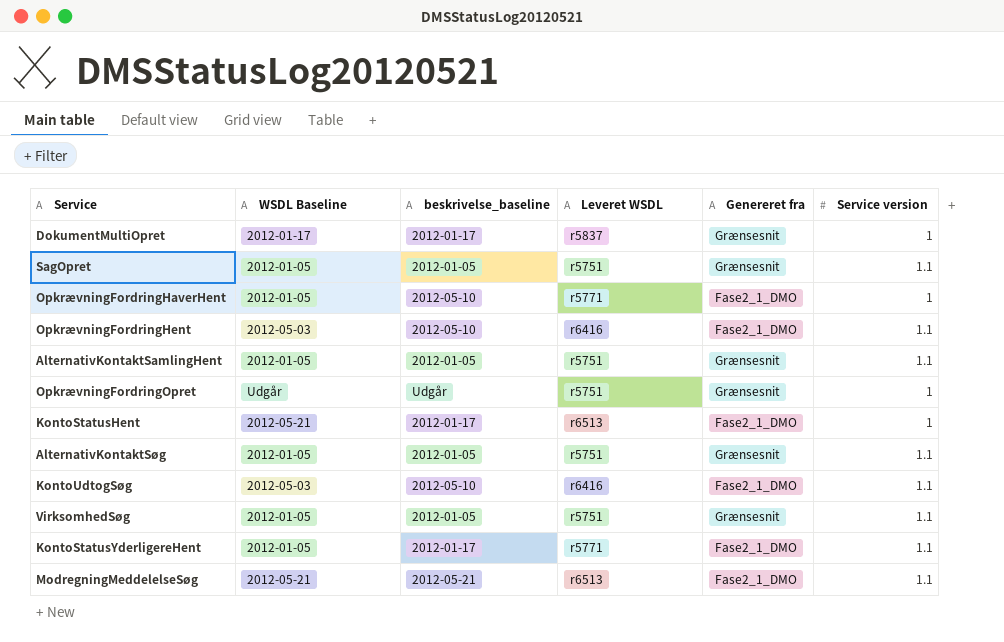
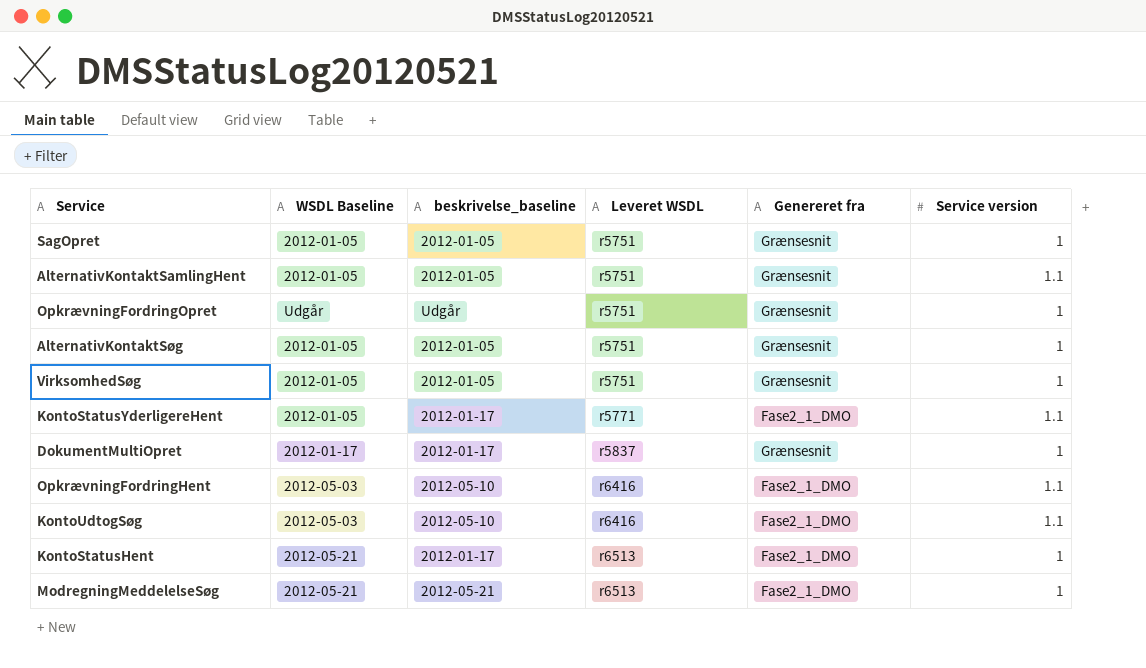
row order: none -> Leveret WSDL ascending
row OpkrævningFordringHaverHent: 2012-01-05 | 2012-05-10 | r5771 | Fase2_1_DMO | 1 -> none
SagOpret | Service version: 1.1 -> 1
AlternativKontaktSøg | Service version: 1.1 -> 1
VirksomhedSøg | Service version: 1.1 -> 1
ModregningMeddelelseSøg | Service version: 1.1 -> 1

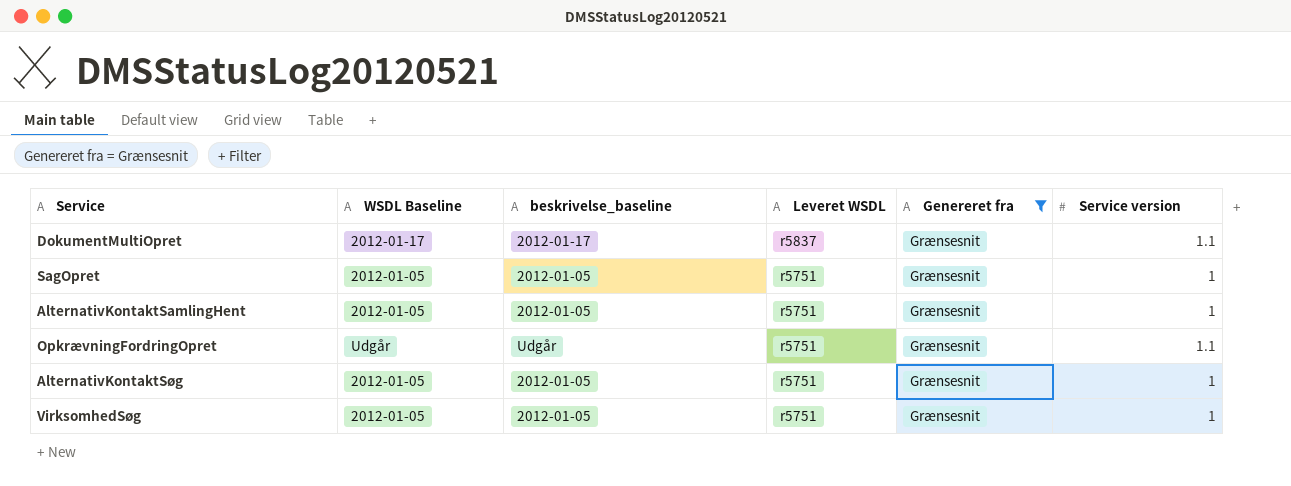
filter: none -> Genereret fra = Grænsesnit
row order: Leveret WSDL ascending -> Leveret WSDL descending
DokumentMultiOpret | Service version: 1 -> 1.1
AlternativKontaktSamlingHent | Service version: 1.1 -> 1
OpkrævningFordringOpret | Service version: 1 -> 1.1

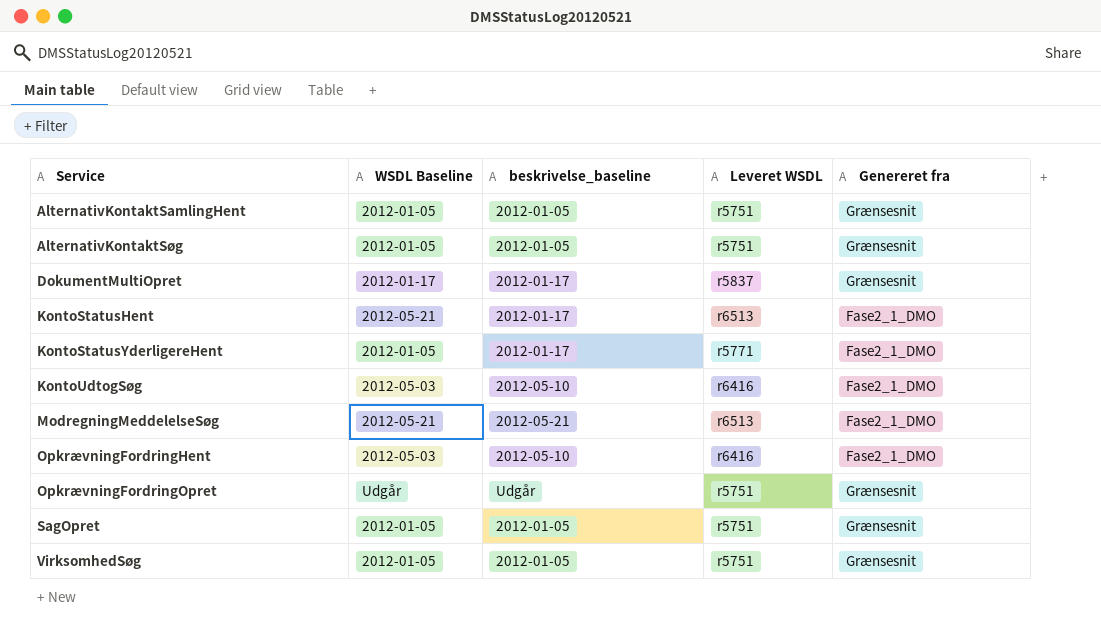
filter: Genereret fra = Grænsesnit -> none
row order: Leveret WSDL descending -> Service ascending
column Service version | position: 6 -> none

